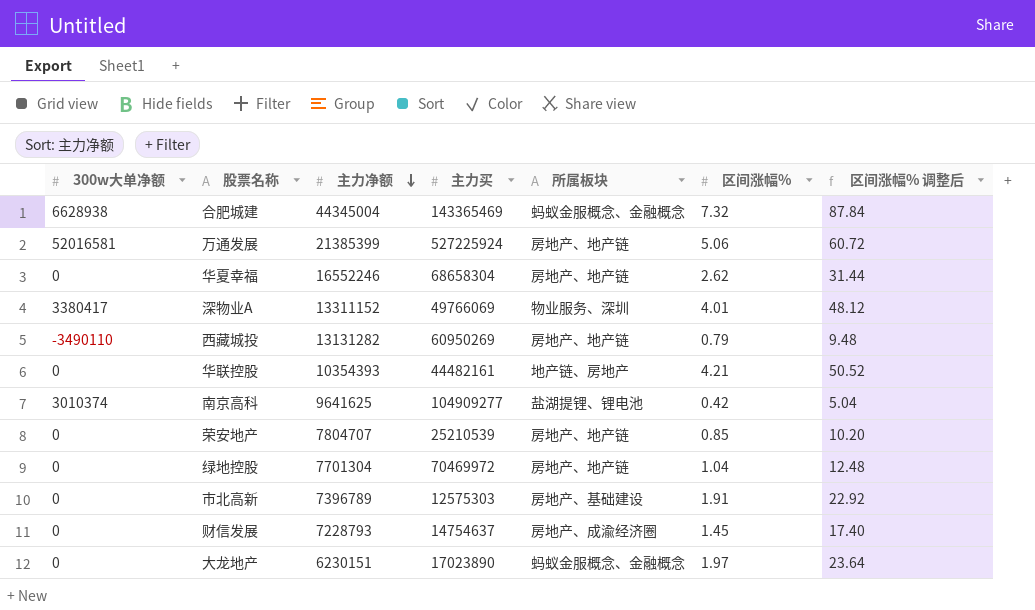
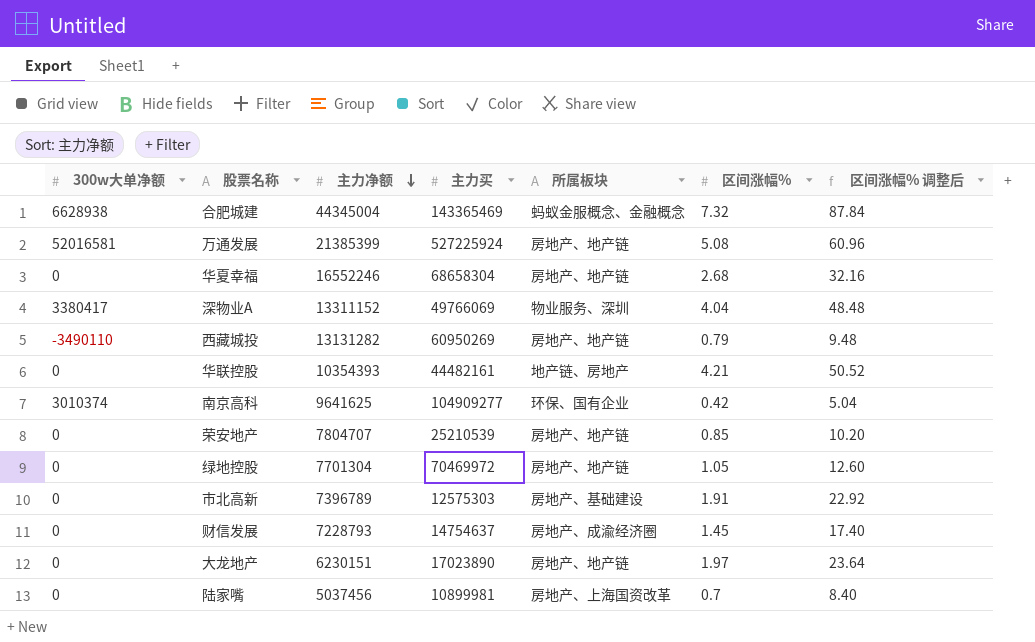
万通发展 | 区间涨幅%: 5.06 -> 5.08
万通发展 | 区间涨幅% 调整后: 60.72 -> 60.96
华夏幸福 | 区间涨幅%: 2.62 -> 2.68
华夏幸福 | 区间涨幅% 调整后: 31.44 -> 32.16
深物业A | 区间涨幅%: 4.01 -> 4.04
深物业A | 区间涨幅% 调整后: 48.12 -> 48.48
南京高科 | 所属板块: 盐湖提锂、锂电池 -> 环保、国有企业
绿地控股 | 区间涨幅%: 1.04 -> 1.05
绿地控股 | 区间涨幅% 调整后: 12.48 -> 12.60
大龙地产 | 所属板块: 蚂蚁金服概念、金融概念 -> 房地产、地产链
row 陆家嘴: none -> 0 | 5037456 | 10899981 | 房地产、上海国资改革 | 0.7 | 8.40

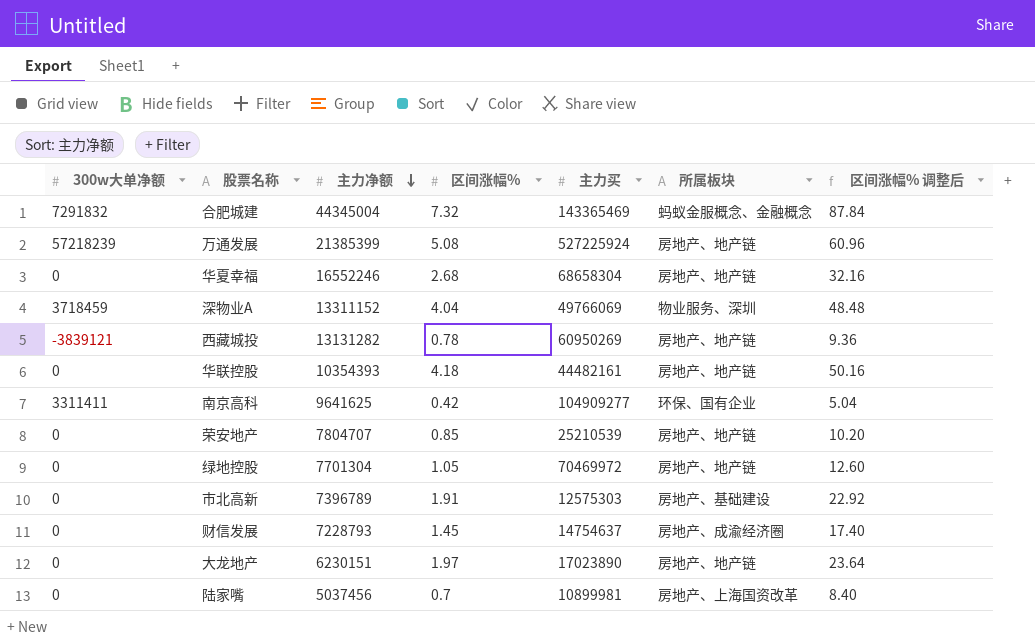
column 区间涨幅% | position: 6 -> 4
合肥城建 | 300w大单净额: 6628938 -> 7291832
万通发展 | 300w大单净额: 52016581 -> 57218239
深物业A | 300w大单净额: 3380417 -> 3718459
西藏城投 | 300w大单净额: -3490110 -> -3839121
西藏城投 | 区间涨幅%: 0.79 -> 0.78
西藏城投 | 区间涨幅% 调整后: 9.48 -> 9.36
华联控股 | 区间涨幅%: 4.21 -> 4.18
华联控股 | 所属板块: 地产链、房地产 -> 房地产、地产链
华联控股 | 区间涨幅% 调整后: 50.52 -> 50.16
南京高科 | 300w大单净额: 3010374 -> 3311411

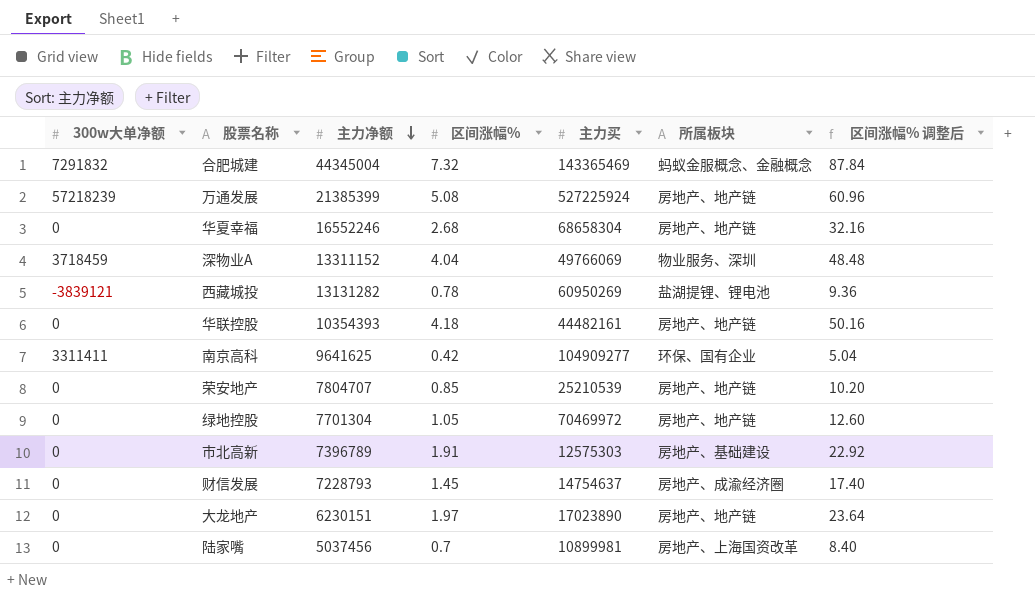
西藏城投 | 所属板块: 房地产、地产链 -> 盐湖提锂、锂电池

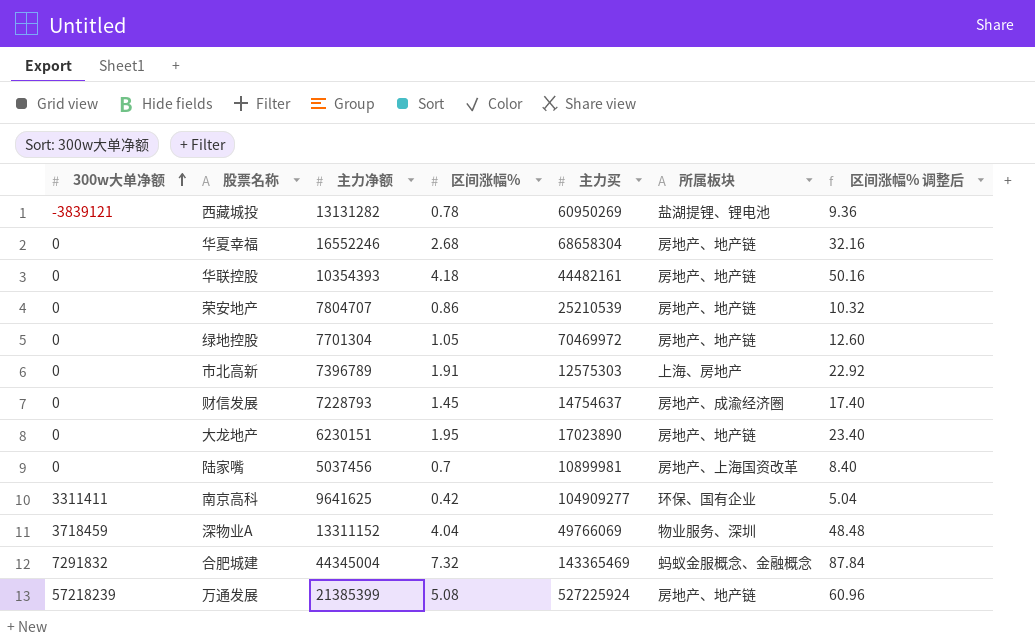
row order: 主力净额 descending -> 300w大单净额 ascending
荣安地产 | 区间涨幅%: 0.85 -> 0.86
荣安地产 | 区间涨幅% 调整后: 10.20 -> 10.32
市北高新 | 所属板块: 房地产、基础建设 -> 上海、房地产
大龙地产 | 区间涨幅%: 1.97 -> 1.95
大龙地产 | 区间涨幅% 调整后: 23.64 -> 23.40

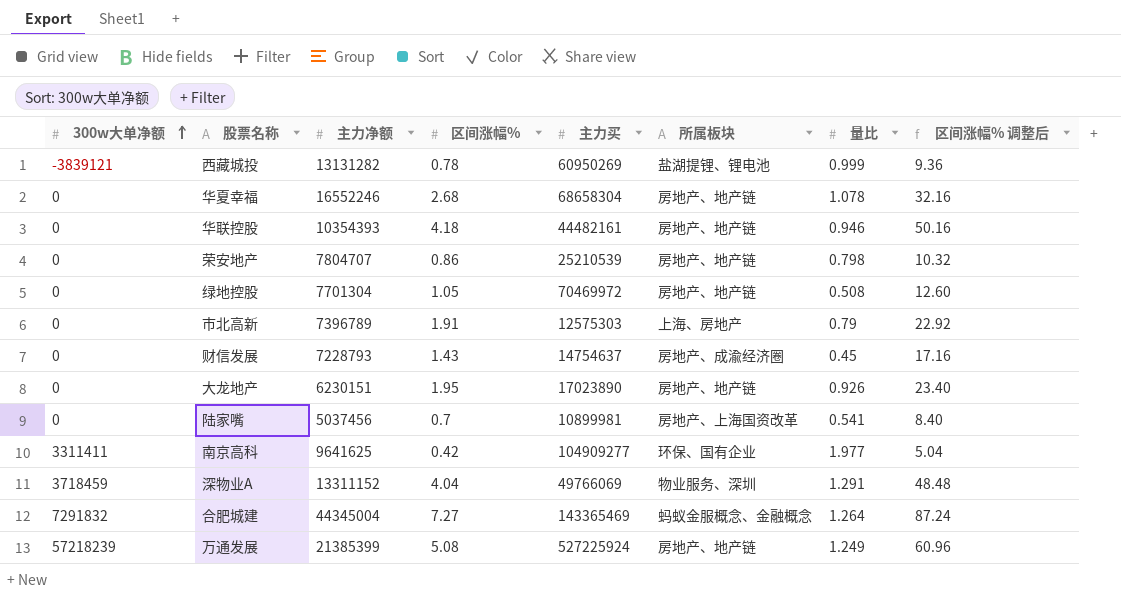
column 量比 | position: none -> 7
财信发展 | 区间涨幅%: 1.45 -> 1.43
财信发展 | 区间涨幅% 调整后: 17.40 -> 17.16
合肥城建 | 区间涨幅%: 7.32 -> 7.27
合肥城建 | 区间涨幅% 调整后: 87.84 -> 87.24

